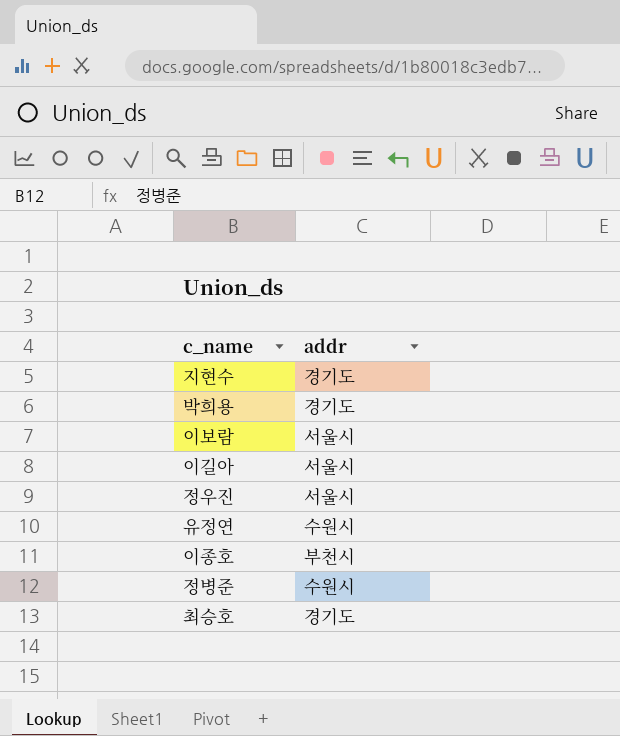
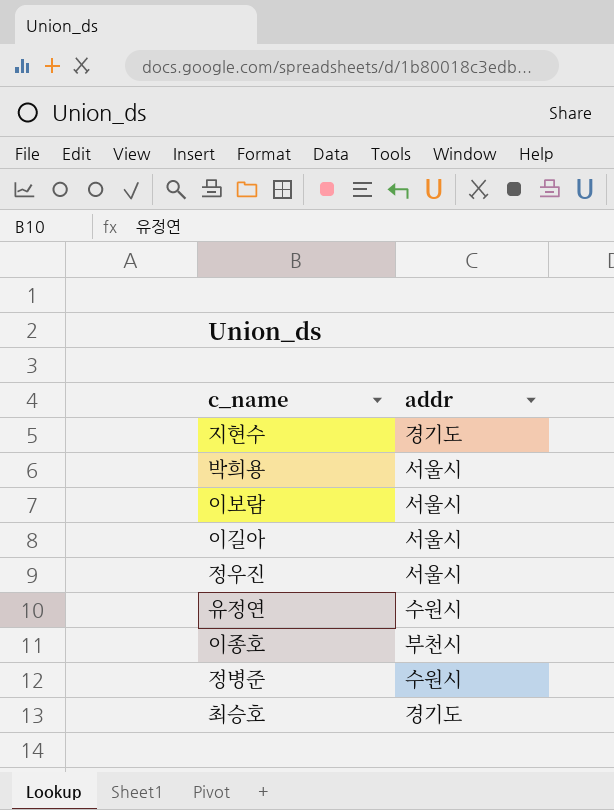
박희용 | addr: 경기도 -> 서울시

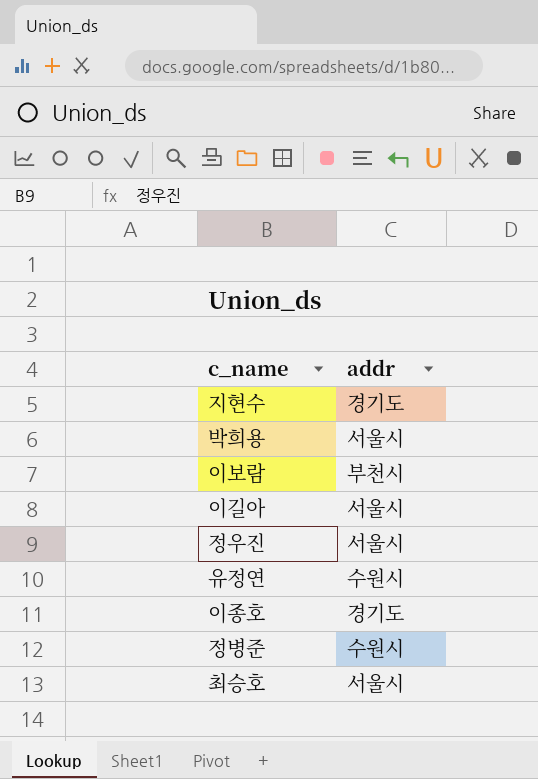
이보람 | addr: 서울시 -> 부천시
이종호 | addr: 부천시 -> 경기도
최승호 | addr: 경기도 -> 서울시

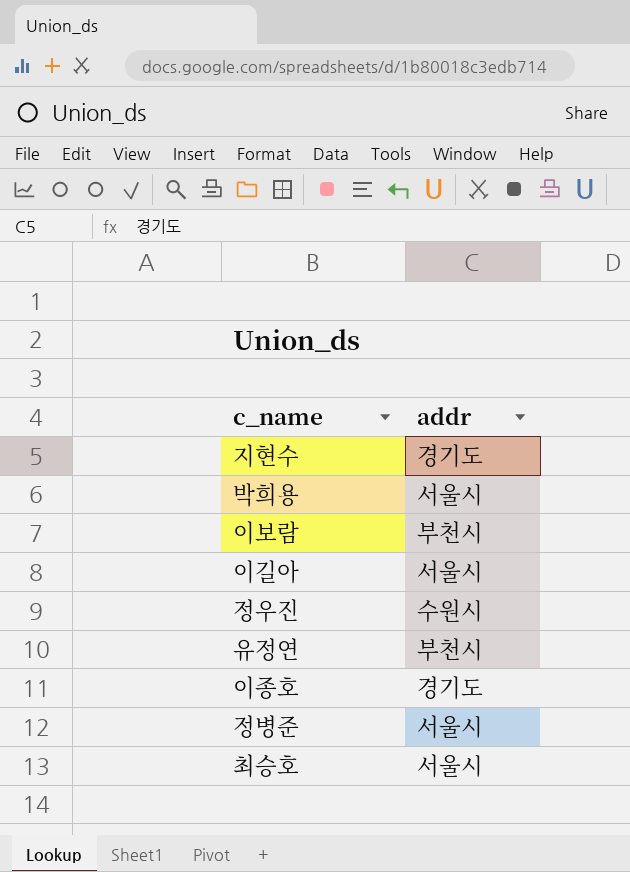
정우진 | addr: 서울시 -> 수원시
유정연 | addr: 수원시 -> 부천시
정병준 | addr: 수원시 -> 서울시

